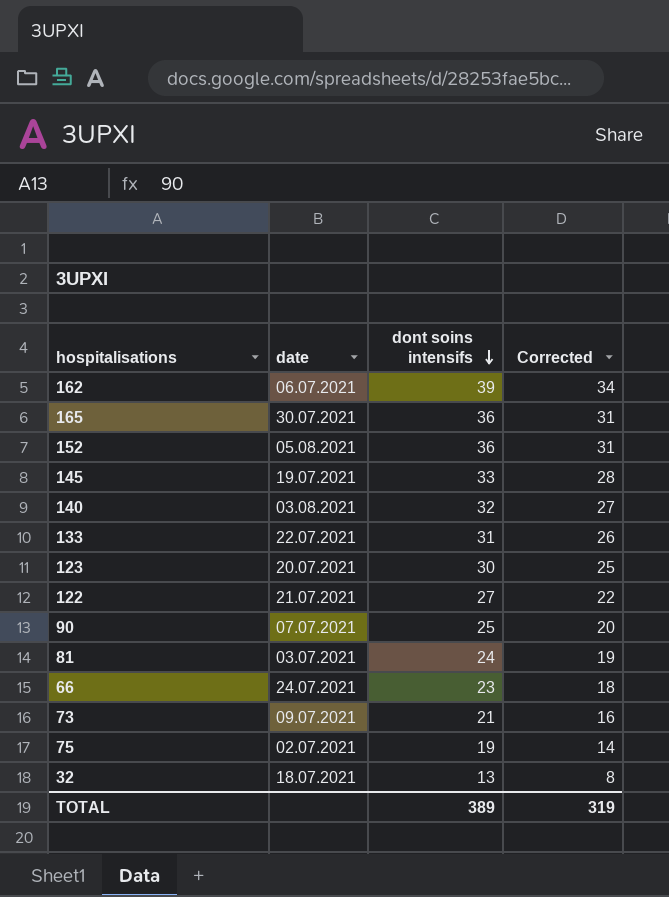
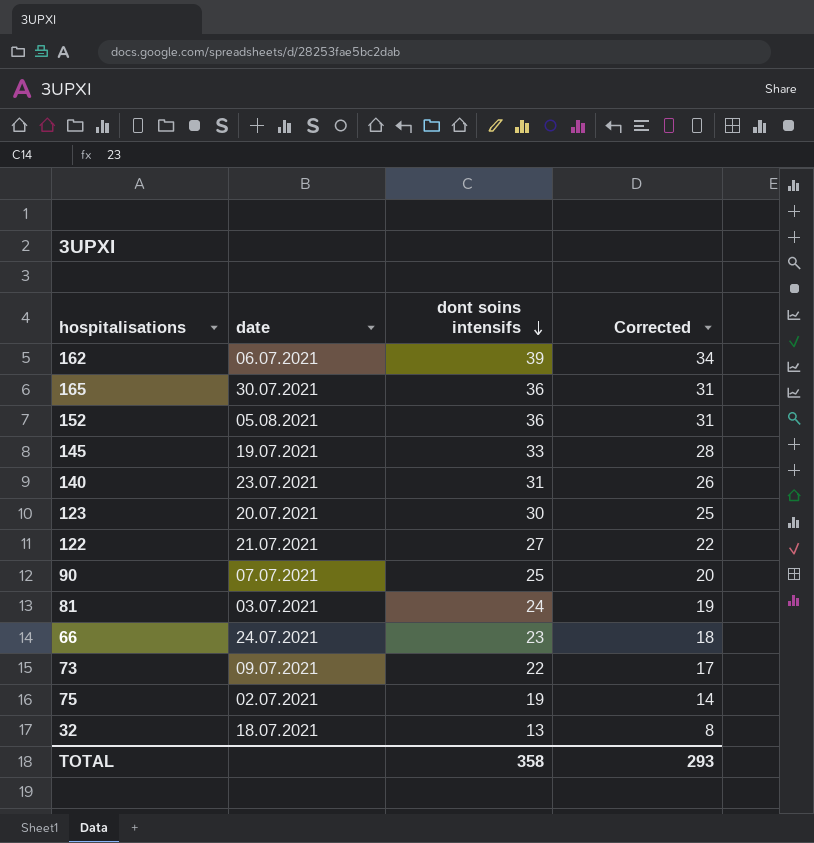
row 133: 22.07.2021 | 31 | 26 -> none
140 | date: 03.08.2021 -> 23.07.2021
140 | dont soins intensifs: 32 -> 31
140 | Corrected: 27 -> 26
73 | dont soins intensifs: 21 -> 22
73 | Corrected: 16 -> 17
TOTAL | dont soins intensifs: 389 -> 358
TOTAL | Corrected: 319 -> 293

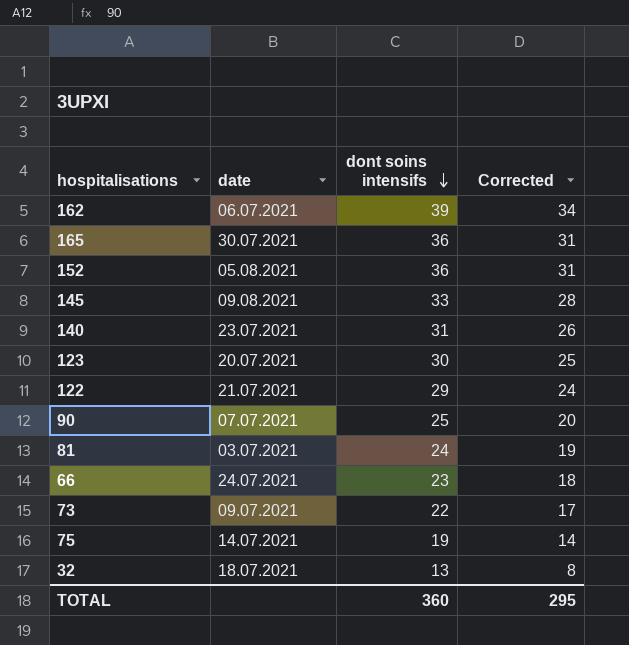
145 | date: 19.07.2021 -> 09.08.2021
122 | dont soins intensifs: 27 -> 29
122 | Corrected: 22 -> 24
75 | date: 02.07.2021 -> 14.07.2021
TOTAL | dont soins intensifs: 358 -> 360
TOTAL | Corrected: 293 -> 295

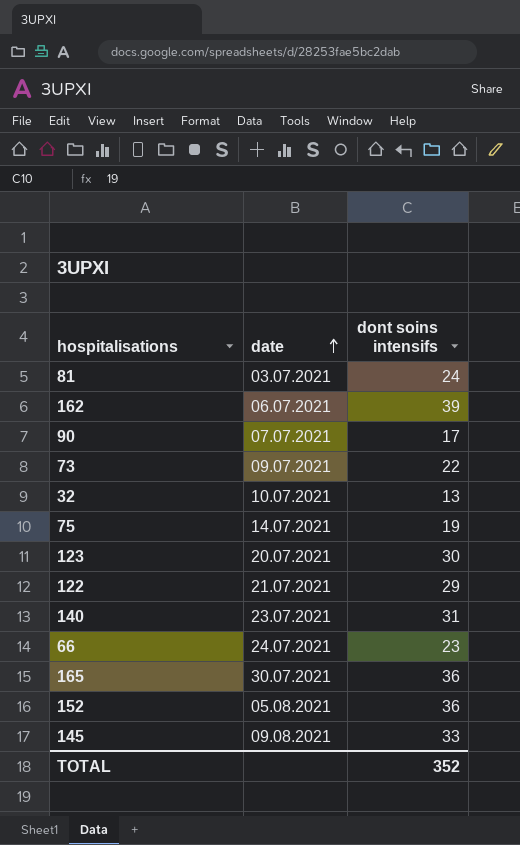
row order: dont soins intensifs descending -> date ascending
column Corrected | formula: [dont soins intensifs] - 5 -> none
90 | dont soins intensifs: 25 -> 17
32 | date: 18.07.2021 -> 10.07.2021
TOTAL | dont soins intensifs: 360 -> 352

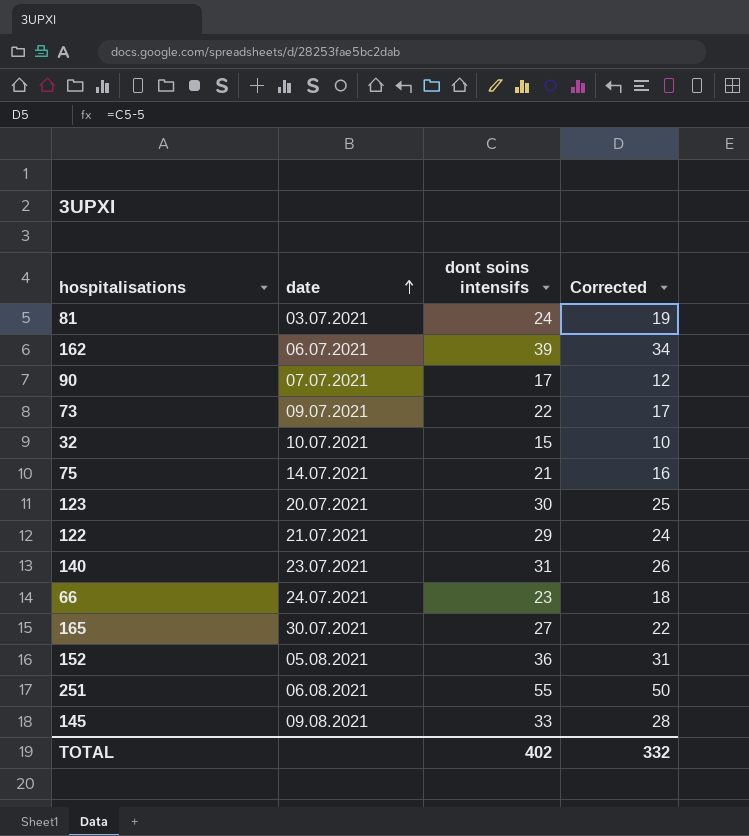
column Corrected | formula: none -> [dont soins intensifs] - 5
32 | dont soins intensifs: 13 -> 15
75 | dont soins intensifs: 19 -> 21
165 | dont soins intensifs: 36 -> 27
row 251: none -> 06.08.2021 | 55 | 50
TOTAL | dont soins intensifs: 352 -> 402

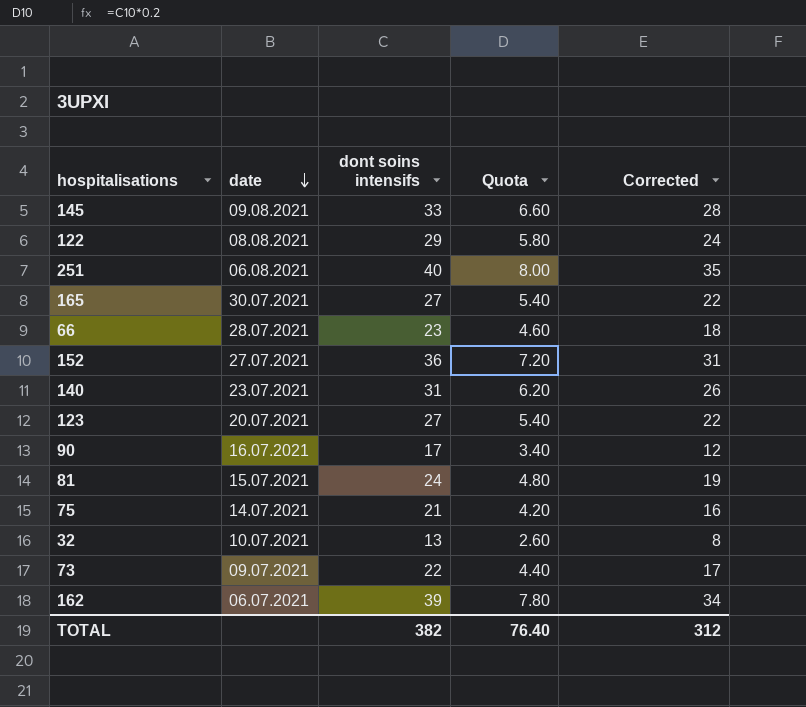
row order: date ascending -> date descending
column Quota | formula: none -> [dont soins intensifs] * 0.2
122 | date: 21.07.2021 -> 08.08.2021
251 | dont soins intensifs: 55 -> 40
251 | Corrected: 50 -> 35
66 | date: 24.07.2021 -> 28.07.2021
152 | date: 05.08.2021 -> 27.07.2021
123 | dont soins intensifs: 30 -> 27
123 | Corrected: 25 -> 22
90 | date: 07.07.2021 -> 16.07.2021
81 | date: 03.07.2021 -> 15.07.2021
32 | dont soins intensifs: 15 -> 13
32 | Corrected: 10 -> 8
TOTAL | dont soins intensifs: 402 -> 382
TOTAL | Corrected: 332 -> 312

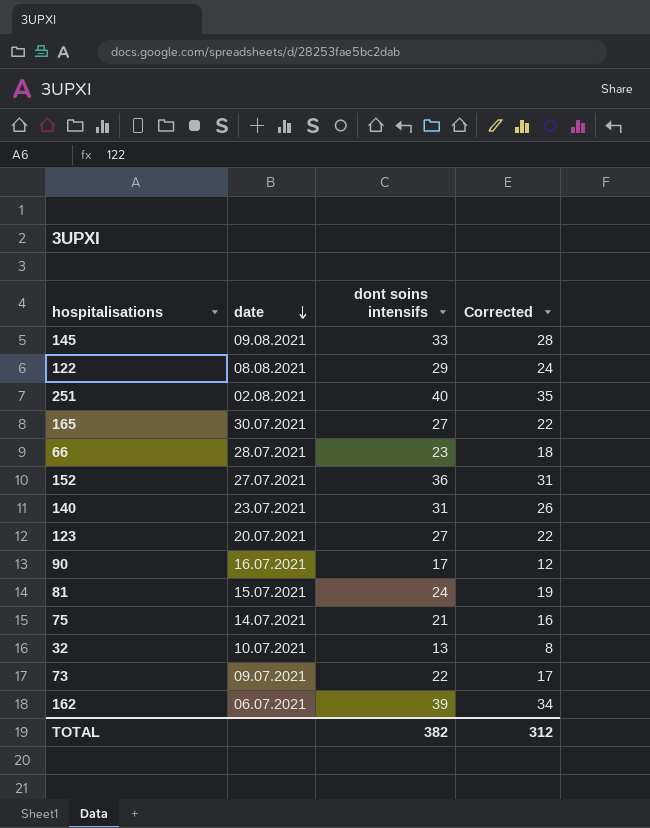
column Quota | formula: [dont soins intensifs] * 0.2 -> none
251 | date: 06.08.2021 -> 02.08.2021

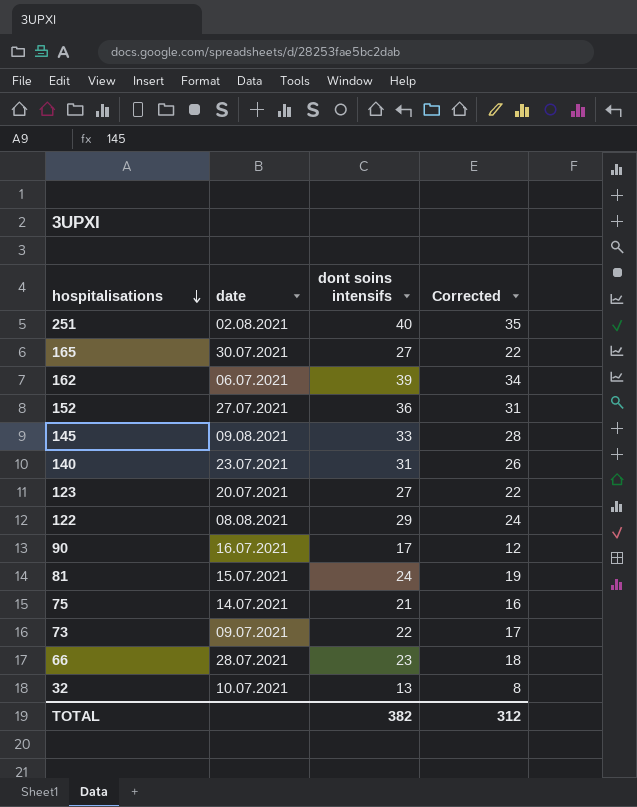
row order: date descending -> hospitalisations descending

